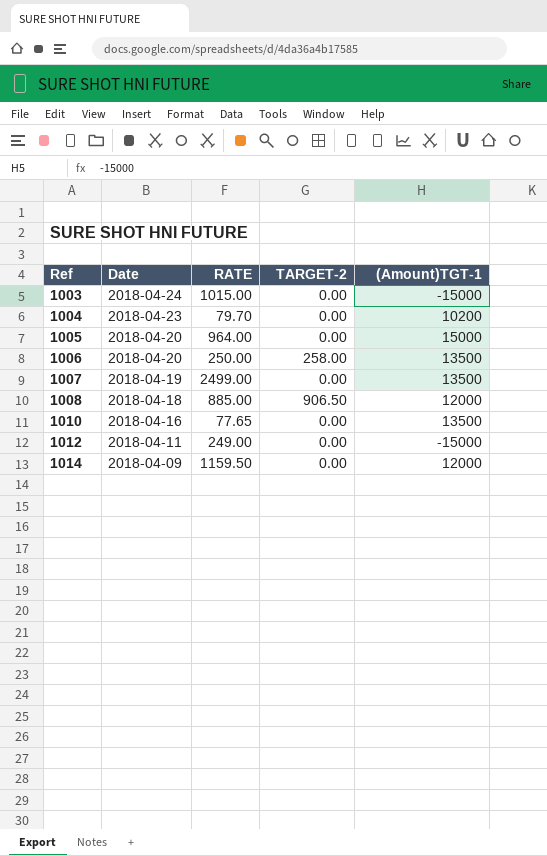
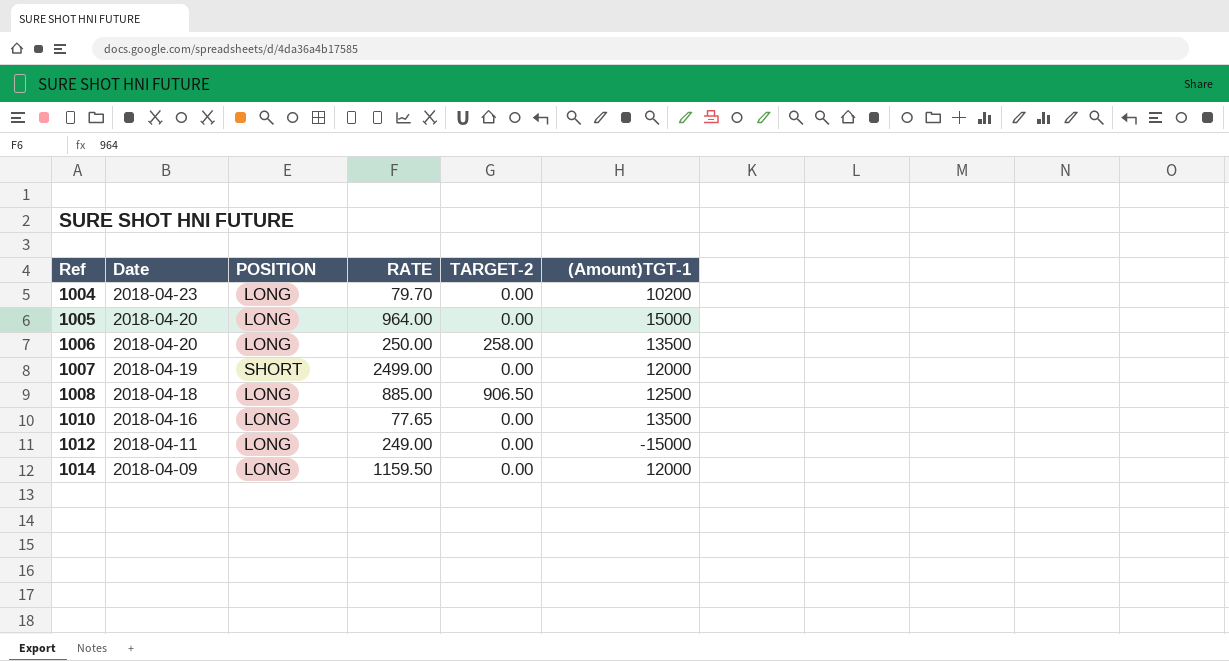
column POSITION | position: none -> 3
row 1003: 2018-04-24 | 1015.00 | 0.00 | -15000 -> none
1007 | (Amount)TGT-1: 13500 -> 12000
1008 | (Amount)TGT-1: 12000 -> 12500

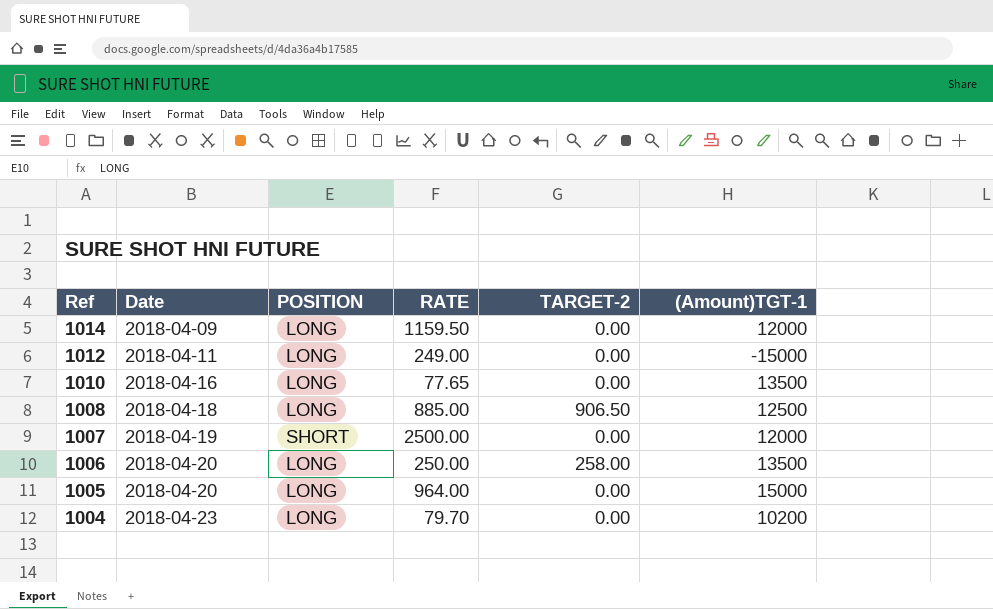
row order: Ref ascending -> Ref descending
1007 | RATE: 2499.00 -> 2500.00

